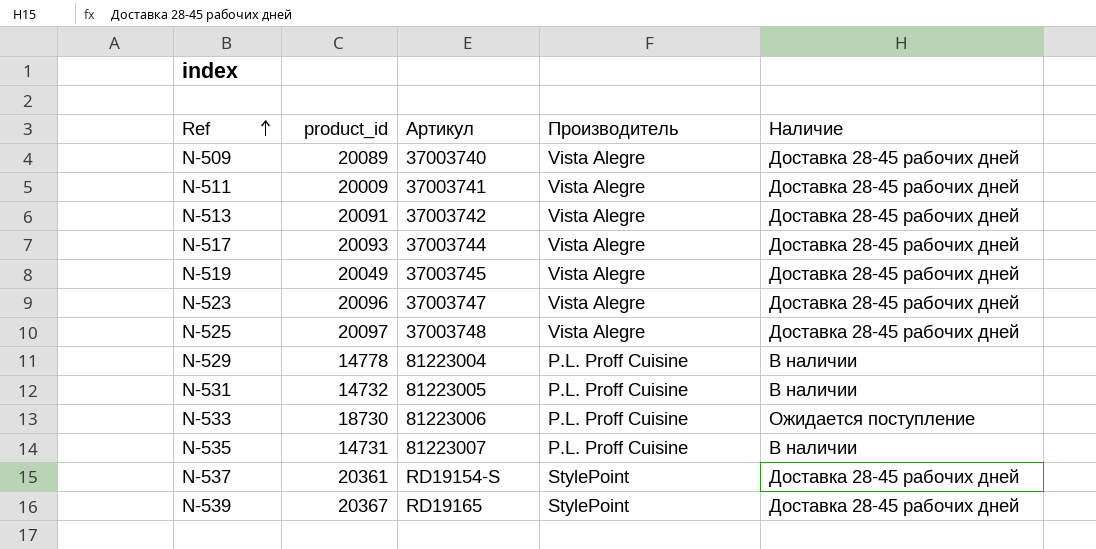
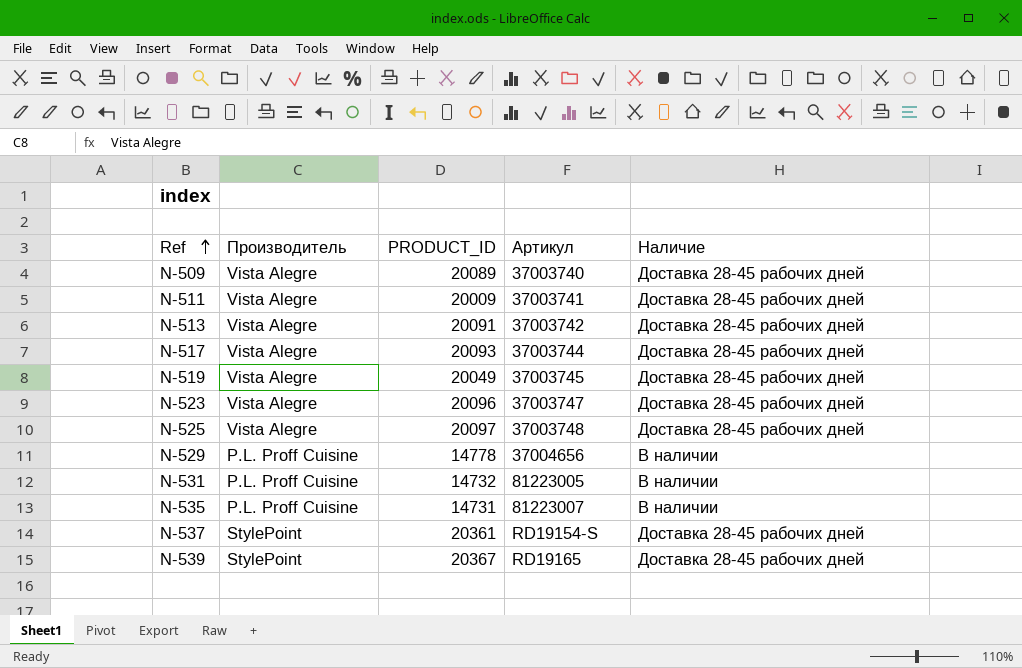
column Производитель | position: 4 -> 2
column name: product_id -> PRODUCT_ID
row N-533: 18730 | 81223006 | P.L. Proff Cuisine | Ожидается поступление -> none
N-529 | Артикул: 81223004 -> 37004656

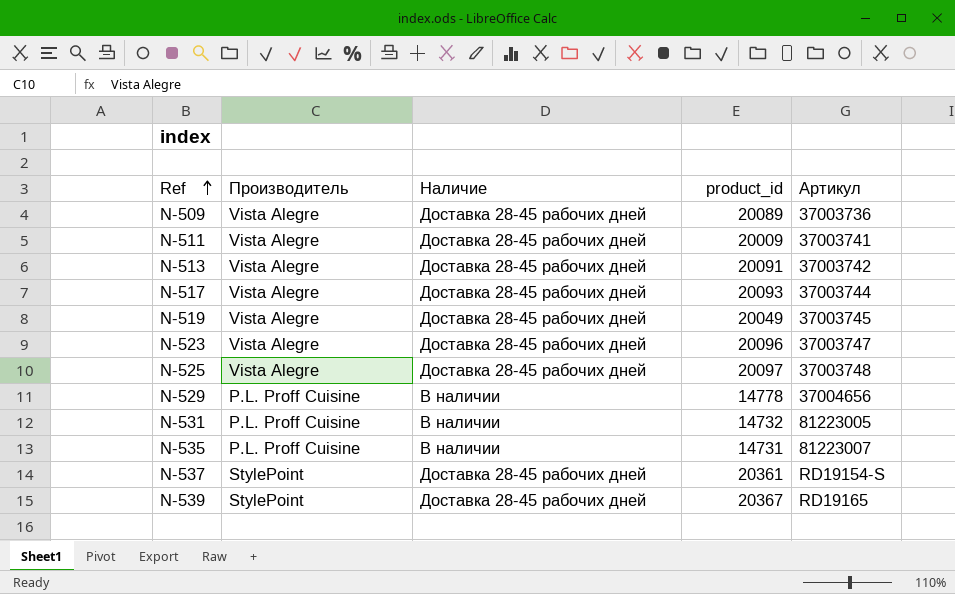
column Наличие | position: 5 -> 3
column name: PRODUCT_ID -> product_id
N-509 | Артикул: 37003740 -> 37003736

